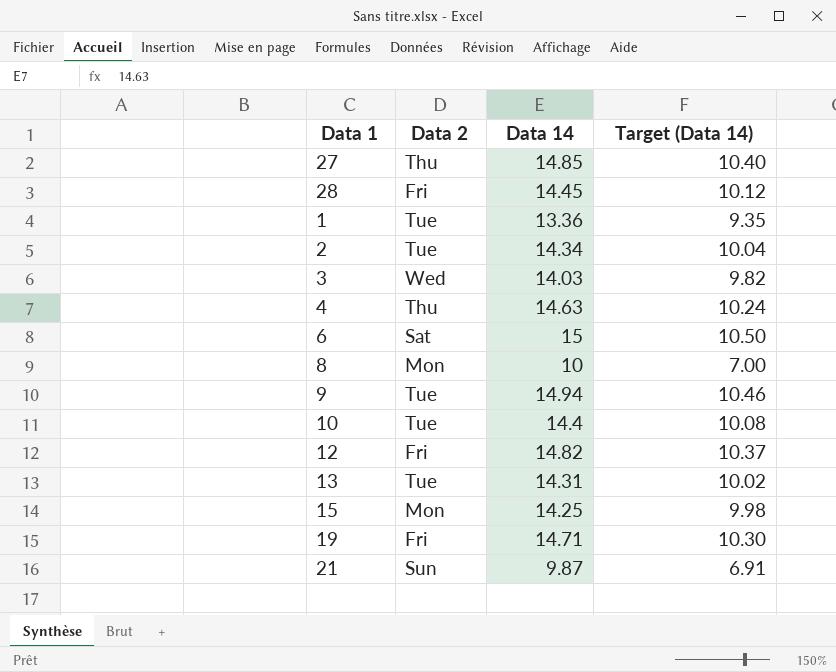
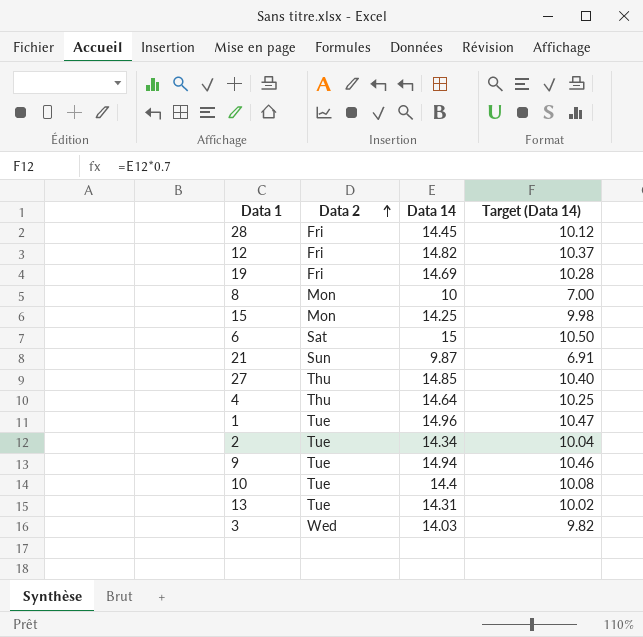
row order: none -> Data 2 ascending
19 | Data 14: 14.71 -> 14.69
19 | Target (Data 14): 10.30 -> 10.28
4 | Data 14: 14.63 -> 14.64
4 | Target (Data 14): 10.24 -> 10.25
1 | Data 14: 13.36 -> 14.96
1 | Target (Data 14): 9.35 -> 10.47

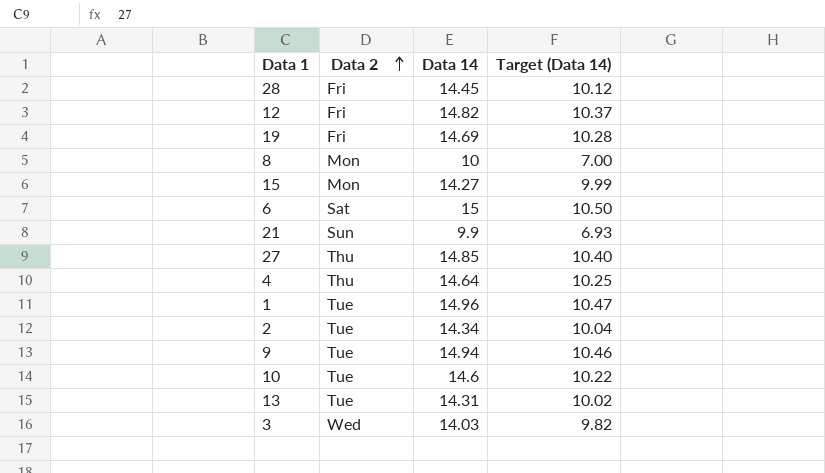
15 | Data 14: 14.25 -> 14.27
15 | Target (Data 14): 9.98 -> 9.99
21 | Data 14: 9.87 -> 9.9
21 | Target (Data 14): 6.91 -> 6.93
10 | Data 14: 14.4 -> 14.6
10 | Target (Data 14): 10.08 -> 10.22

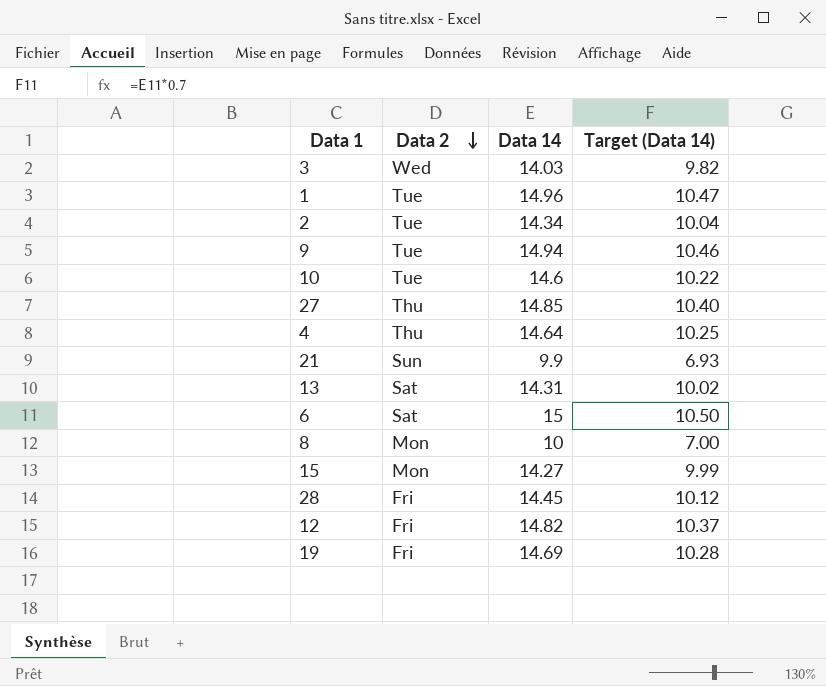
row order: Data 2 ascending -> Data 2 descending
13 | Data 2: Tue -> Sat

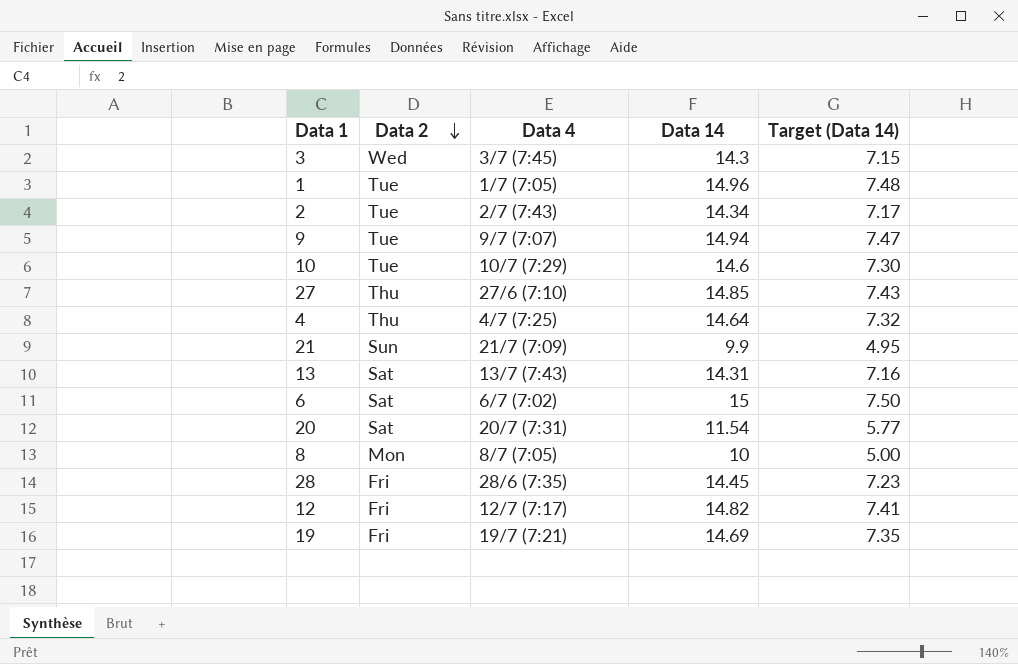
column Data 4 | position: none -> 3
column Target (Data 14) | formula: [Data 14] * 0.7 -> [Data 14] * 0.5
row 15: Mon | 14.27 | 9.99 -> none
3 | Data 14: 14.03 -> 14.3
row 20: none -> Sat | 20/7 (7:31) | 11.54 | 5.77

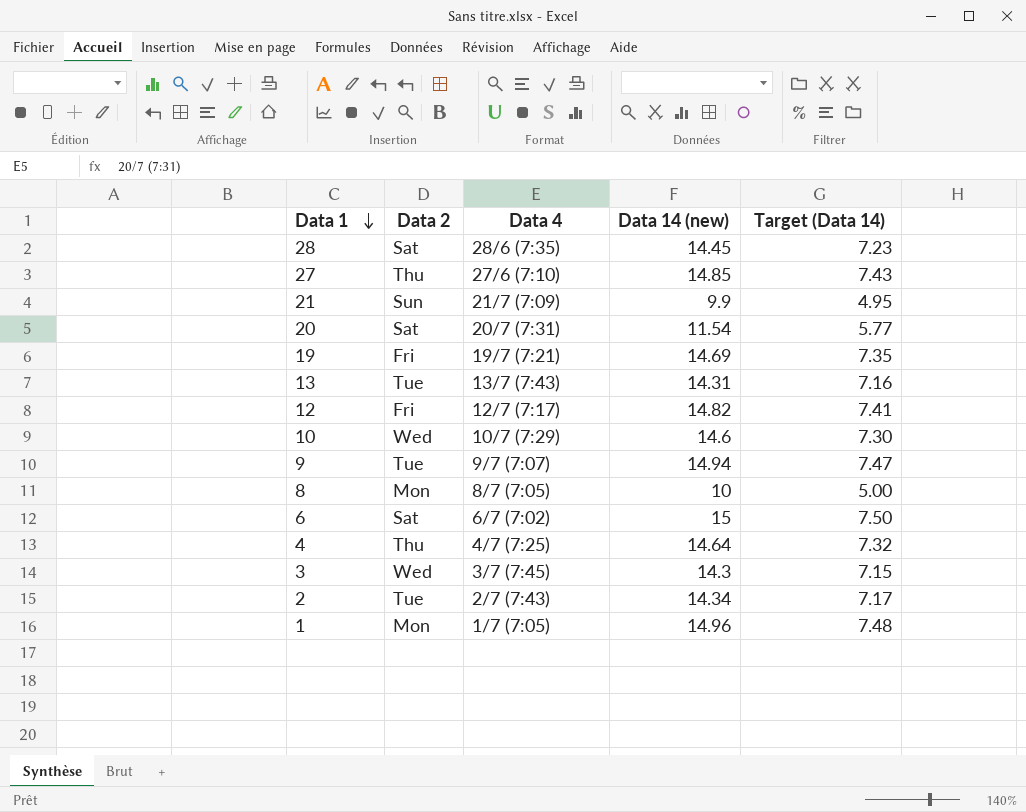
row order: Data 2 descending -> Data 1 descending
column name: Data 14 -> Data 14 (new)
28 | Data 2: Fri -> Sat
13 | Data 2: Sat -> Tue
10 | Data 2: Tue -> Wed
1 | Data 2: Tue -> Mon

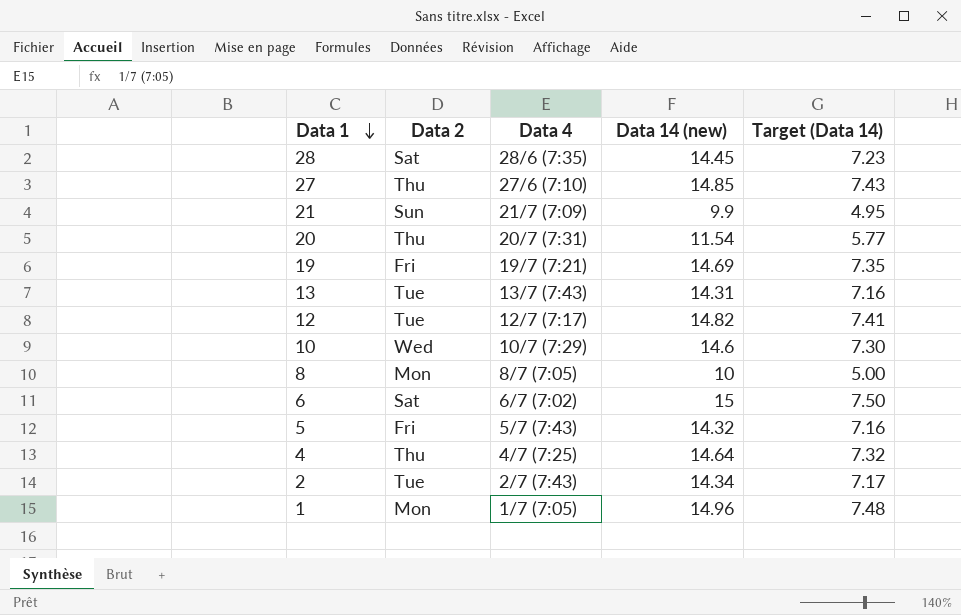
row 9: Tue | 9/7 (7:07) | 14.94 | 7.47 -> none
row 3: Wed | 3/7 (7:45) | 14.3 | 7.15 -> none
20 | Data 2: Sat -> Thu
12 | Data 2: Fri -> Tue
row 5: none -> Fri | 5/7 (7:43) | 14.32 | 7.16

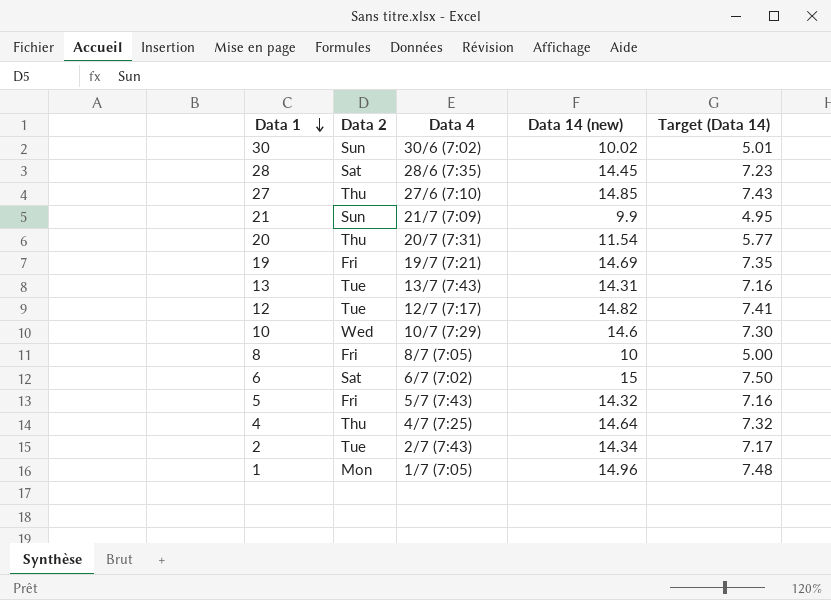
row 30: none -> Sun | 30/6 (7:02) | 10.02 | 5.01
8 | Data 2: Mon -> Fri

